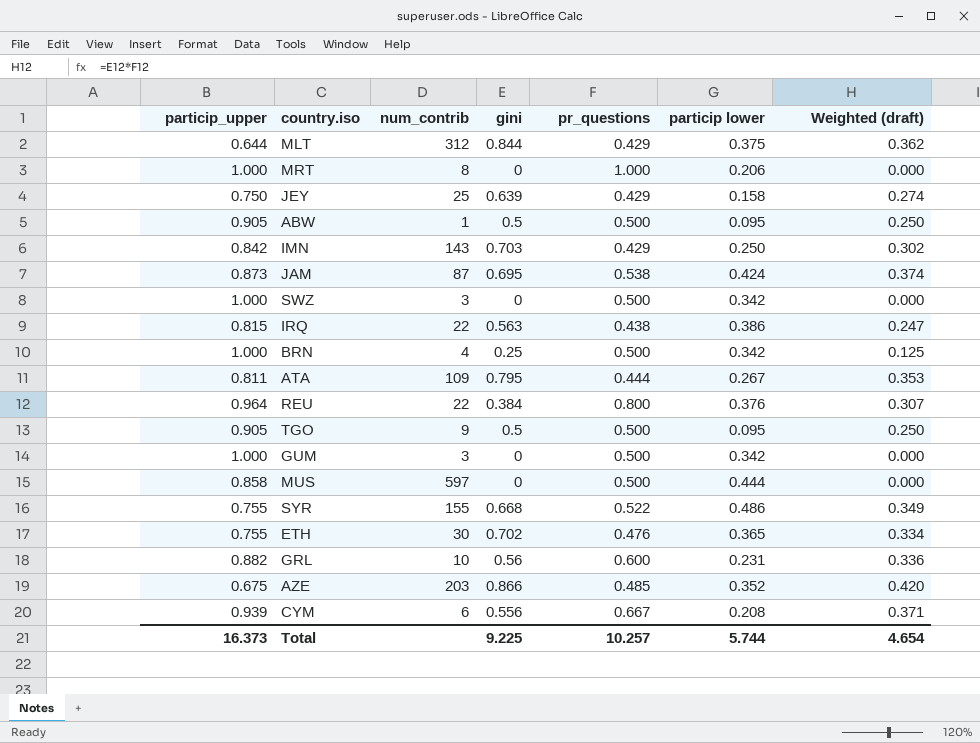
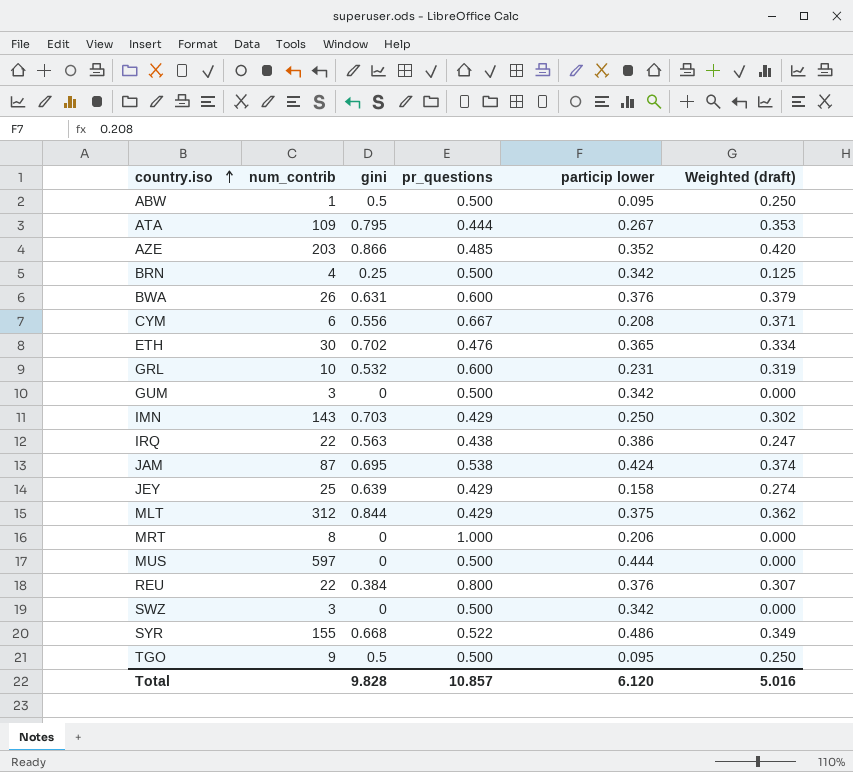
row order: none -> country.iso ascending
column particip_upper | position: 1 -> none
row BWA: none -> 26 | 0.631 | 0.600 | 0.376 | 0.379
GRL | gini: 0.56 -> 0.532
GRL | Weighted (draft): 0.336 -> 0.319
Total | gini: 9.225 -> 9.828
Total | pr_questions: 10.257 -> 10.857
Total | particip lower: 5.744 -> 6.120
Total | Weighted (draft): 4.654 -> 5.016

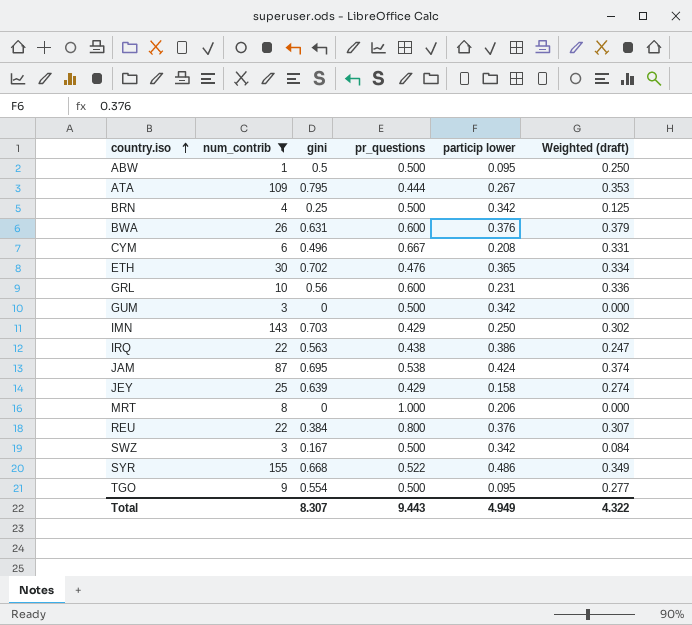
filter: none -> num_contrib <= 155
CYM | gini: 0.556 -> 0.496
CYM | Weighted (draft): 0.371 -> 0.331
GRL | gini: 0.532 -> 0.56
GRL | Weighted (draft): 0.319 -> 0.336
SWZ | gini: 0 -> 0.167
SWZ | Weighted (draft): 0.000 -> 0.084
TGO | gini: 0.5 -> 0.554
TGO | Weighted (draft): 0.250 -> 0.277
Total | gini: 9.828 -> 8.307
Total | pr_questions: 10.857 -> 9.443
Total | particip lower: 6.120 -> 4.949
Total | Weighted (draft): 5.016 -> 4.322

